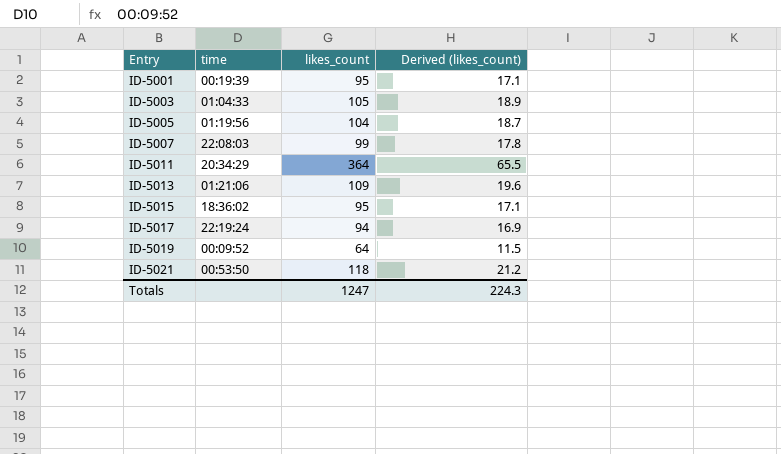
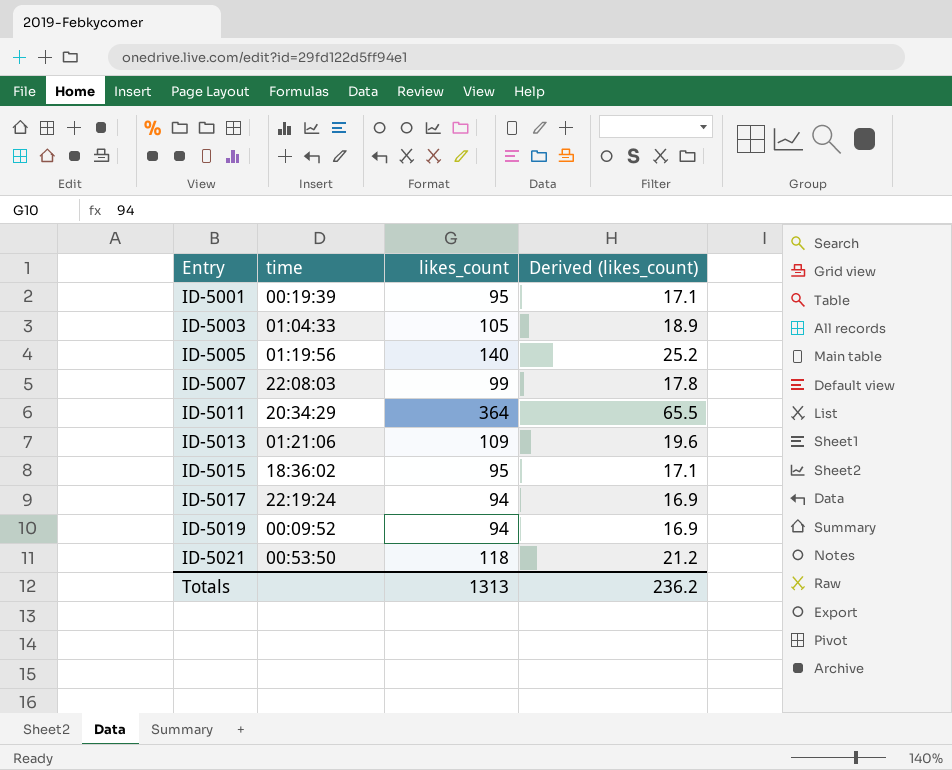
ID-5005 | likes_count: 104 -> 140
ID-5005 | Derived (likes_count): 18.7 -> 25.2
ID-5019 | likes_count: 64 -> 94
ID-5019 | Derived (likes_count): 11.5 -> 16.9
Totals | likes_count: 1247 -> 1313
Totals | Derived (likes_count): 224.3 -> 236.2

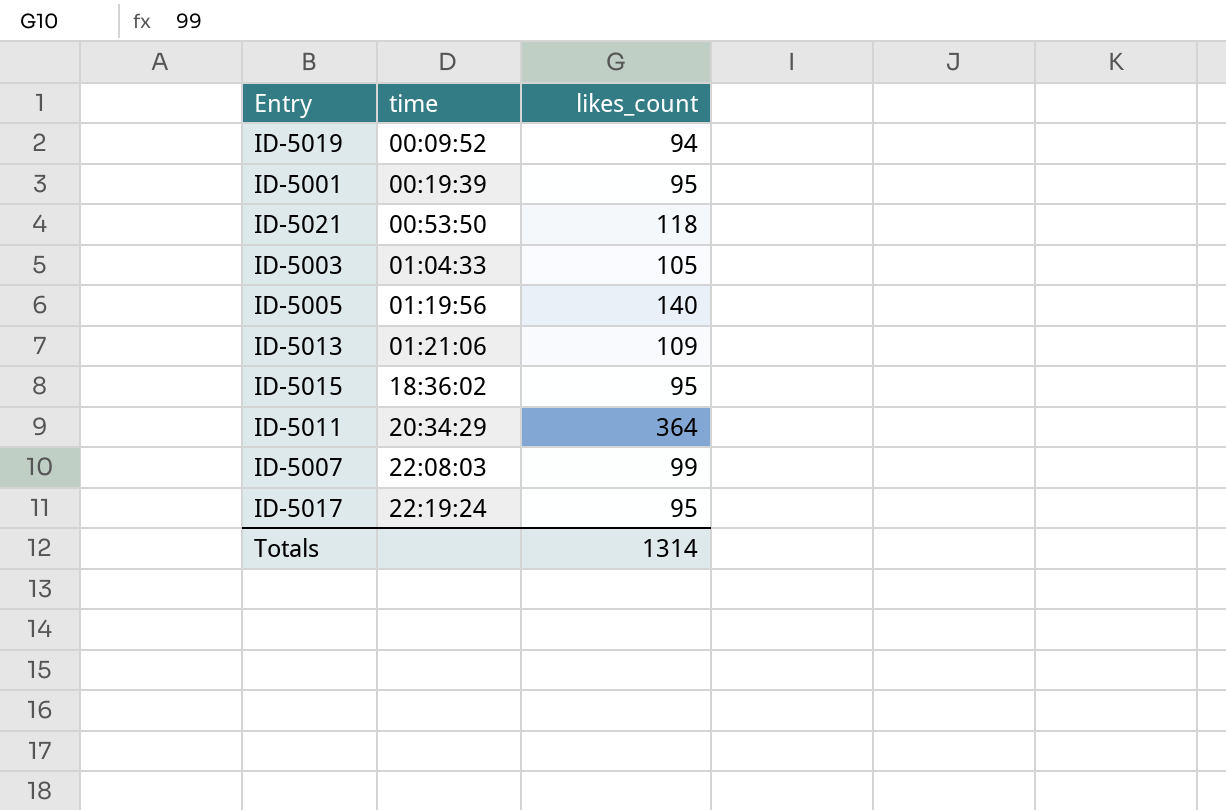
row order: Entry ascending -> time ascending
column Derived (likes_count) | formula: [likes_count] * 0.18 -> none
ID-5017 | likes_count: 94 -> 95
Totals | likes_count: 1313 -> 1314

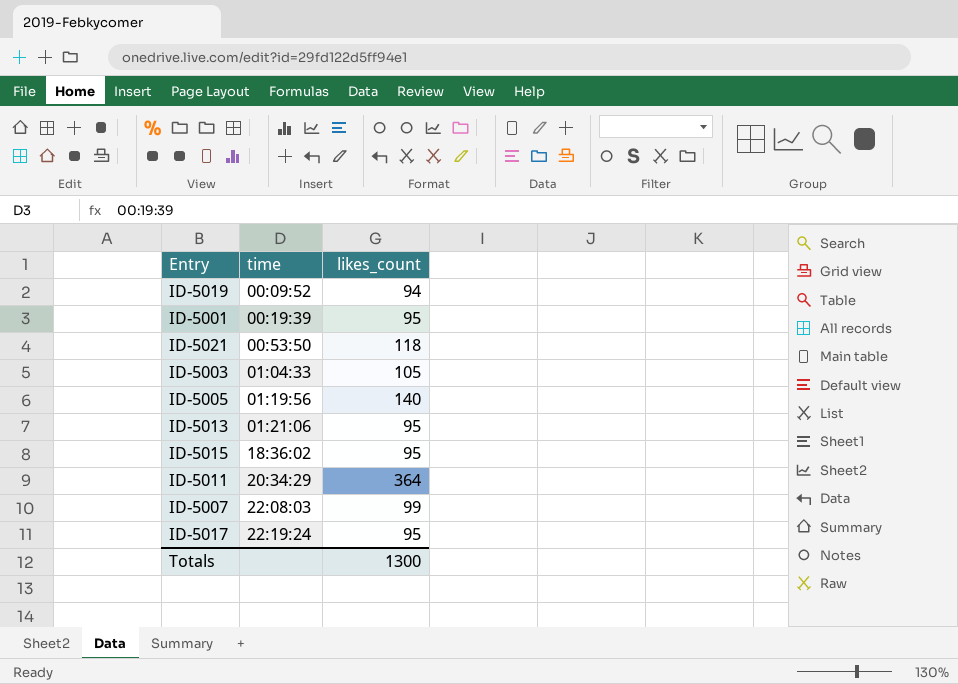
ID-5013 | likes_count: 109 -> 95
Totals | likes_count: 1314 -> 1300

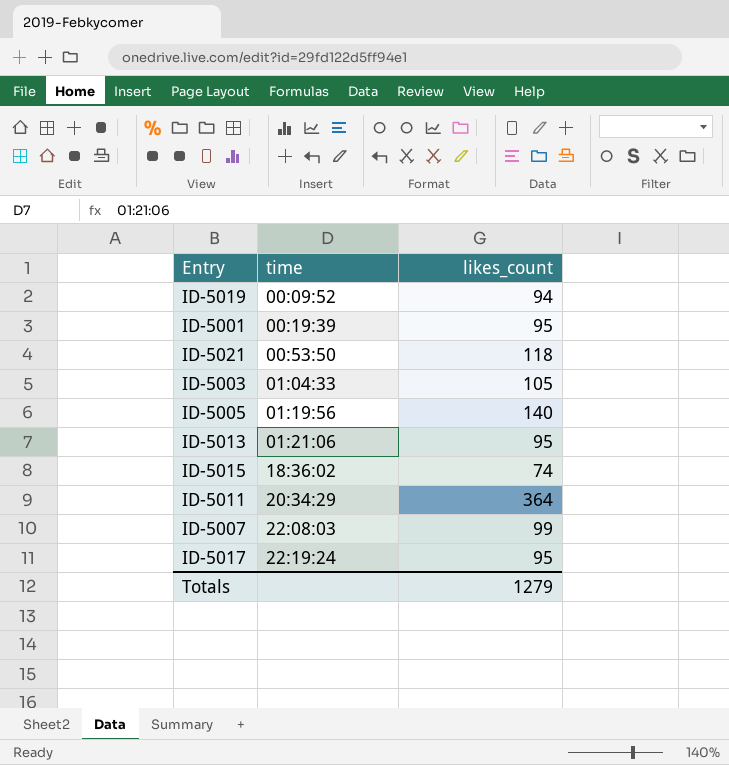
ID-5015 | likes_count: 95 -> 74
Totals | likes_count: 1300 -> 1279

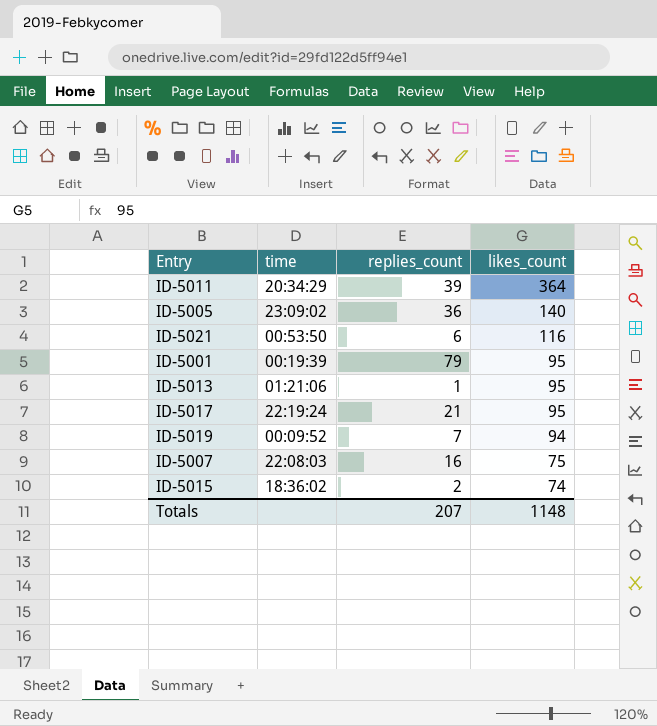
row order: time ascending -> likes_count descending
column replies_count | position: none -> 3
row ID-5003: 01:04:33 | 105 -> none
ID-5005 | time: 01:19:56 -> 23:09:02
ID-5021 | likes_count: 118 -> 116
ID-5007 | likes_count: 99 -> 75
Totals | likes_count: 1279 -> 1148

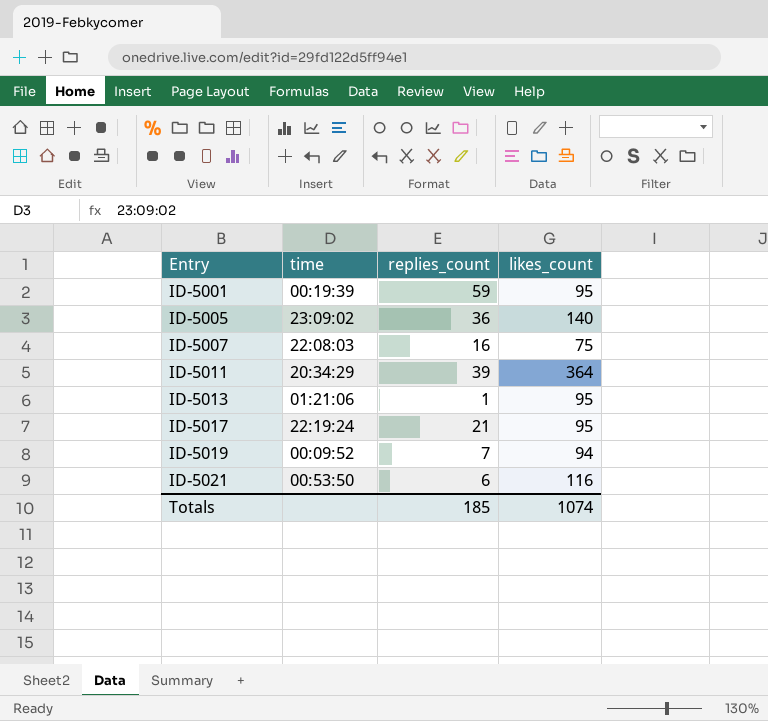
row order: likes_count descending -> Entry ascending
row ID-5015: 18:36:02 | 2 | 74 -> none
ID-5001 | replies_count: 79 -> 59
Totals | replies_count: 207 -> 185
Totals | likes_count: 1148 -> 1074

